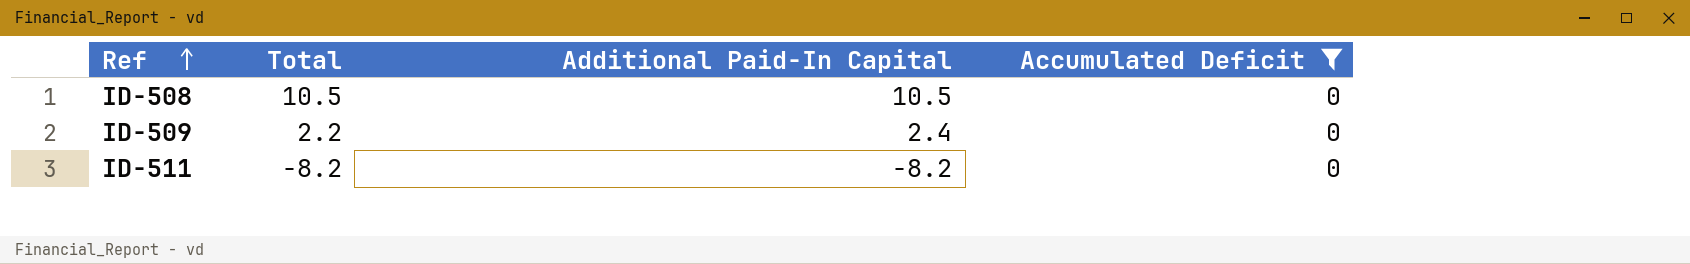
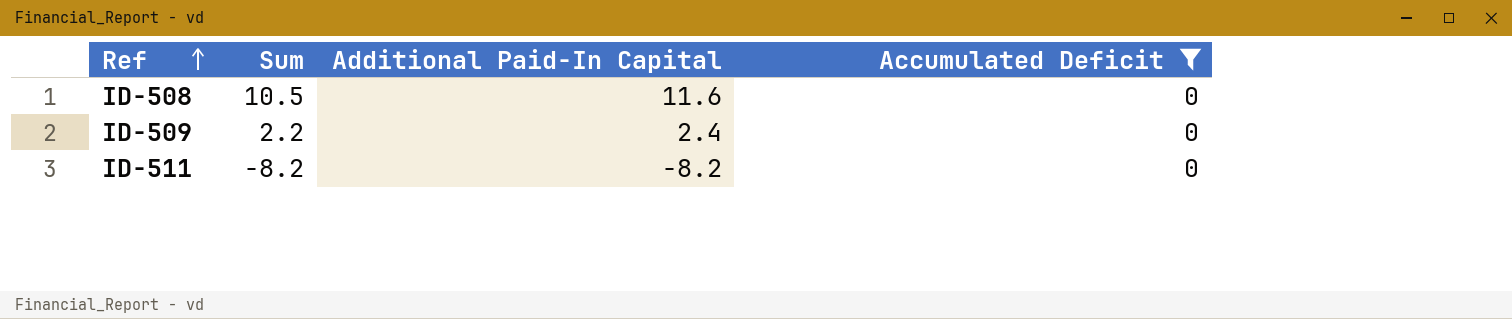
column name: Total -> Sum
ID-508 | Additional Paid-In Capital: 10.5 -> 11.6

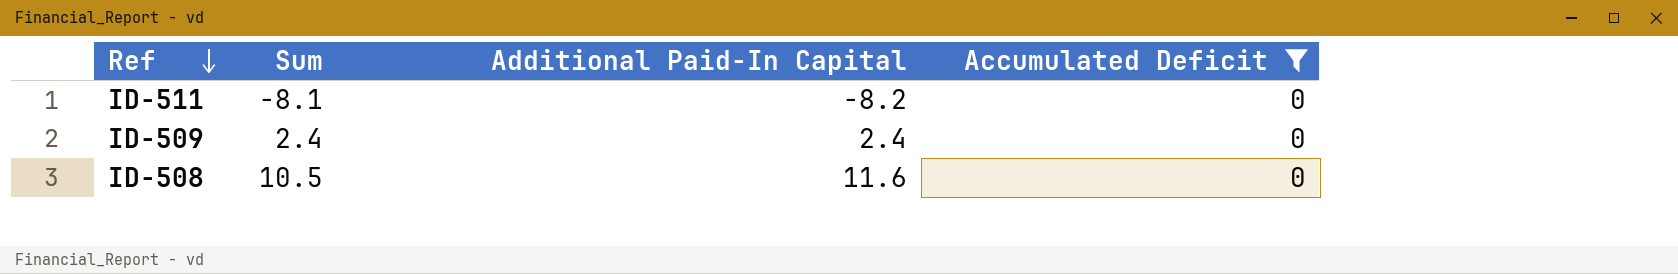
row order: Ref ascending -> Ref descending
ID-511 | Sum: -8.2 -> -8.1
ID-509 | Sum: 2.2 -> 2.4

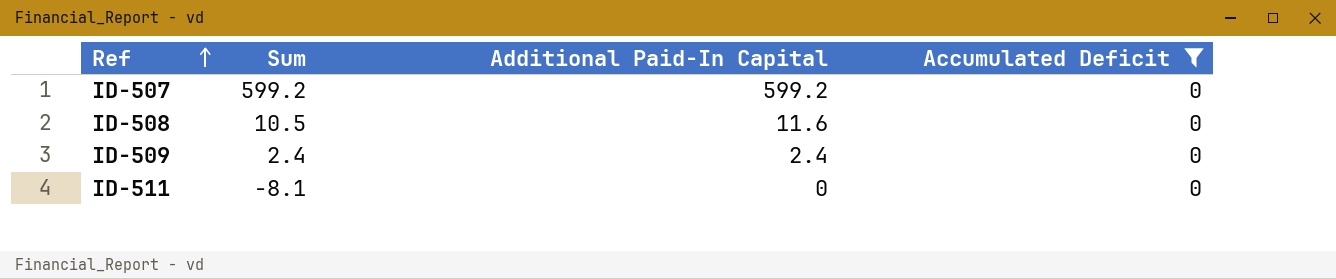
row order: Ref descending -> Ref ascending
row ID-507: none -> 599.2 | 599.2 | 0
ID-511 | Additional Paid-In Capital: -8.2 -> 0

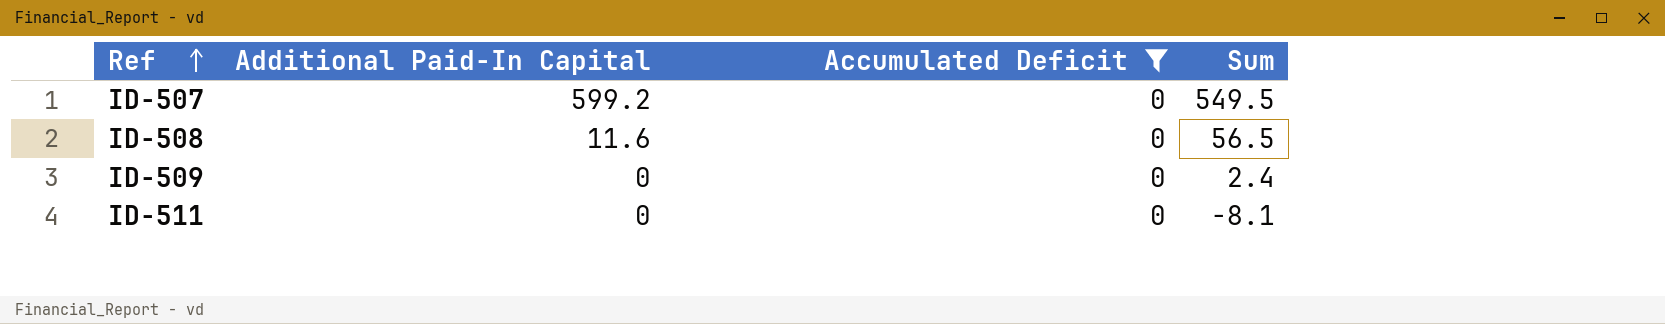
column Sum | position: 2 -> 4
ID-507 | Sum: 599.2 -> 549.5
ID-508 | Sum: 10.5 -> 56.5
ID-509 | Additional Paid-In Capital: 2.4 -> 0

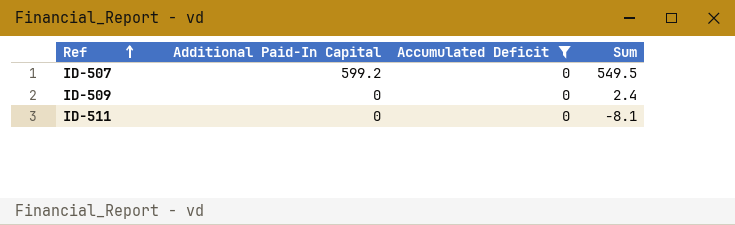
row ID-508: 11.6 | 0 | 56.5 -> none

